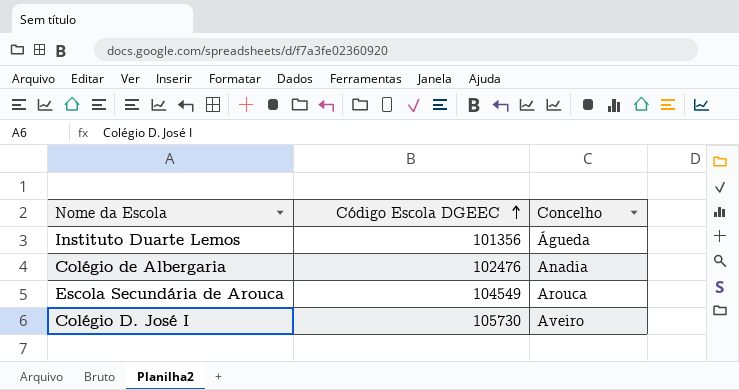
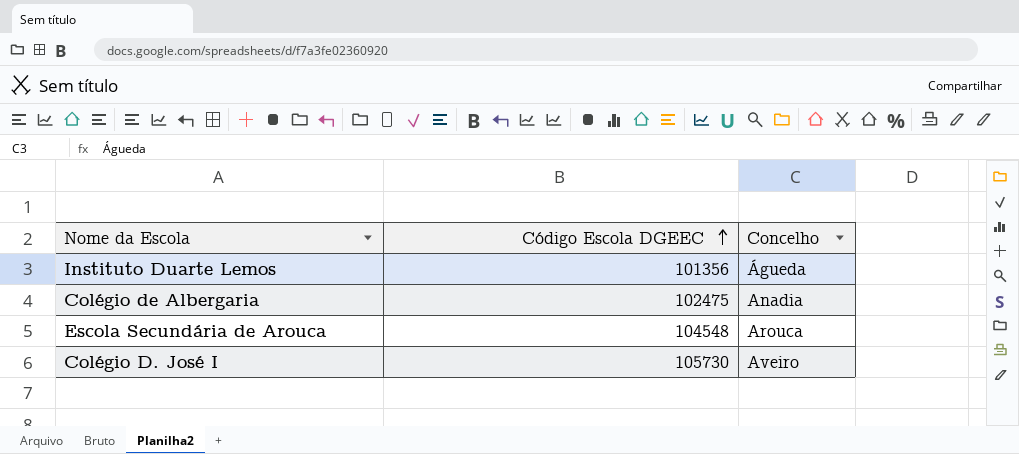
Colégio de Albergaria | Código Escola DGEEC: 102476 -> 102475
Escola Secundária de Arouca | Código Escola DGEEC: 104549 -> 104548

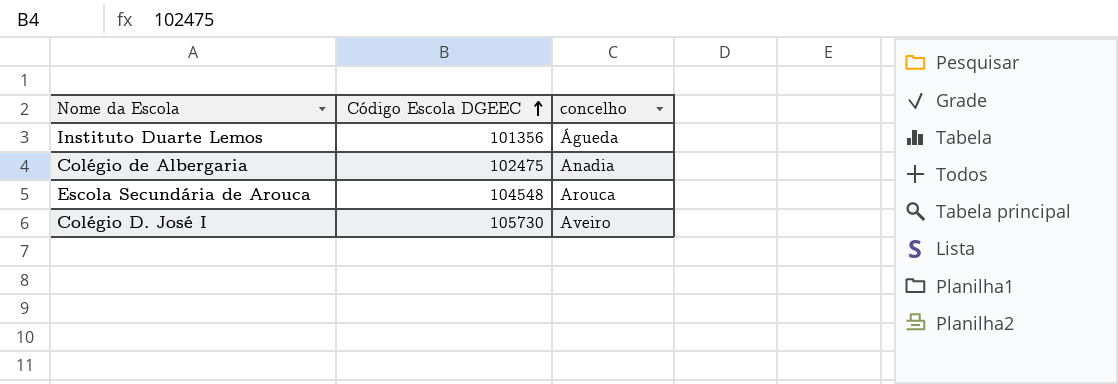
column name: Concelho -> concelho

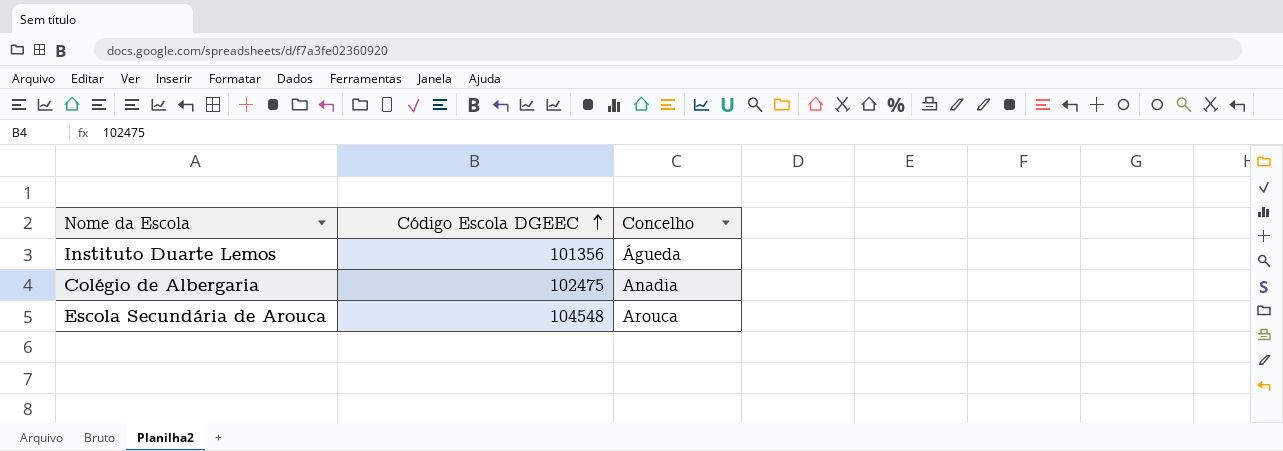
column name: concelho -> Concelho
row Colégio D. José I: 105730 | Aveiro -> none

